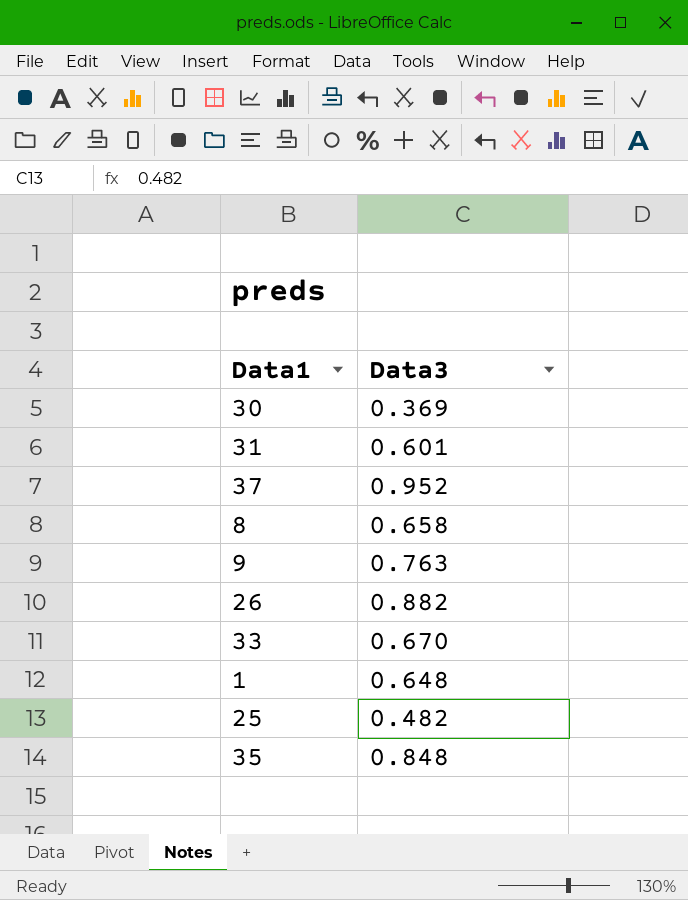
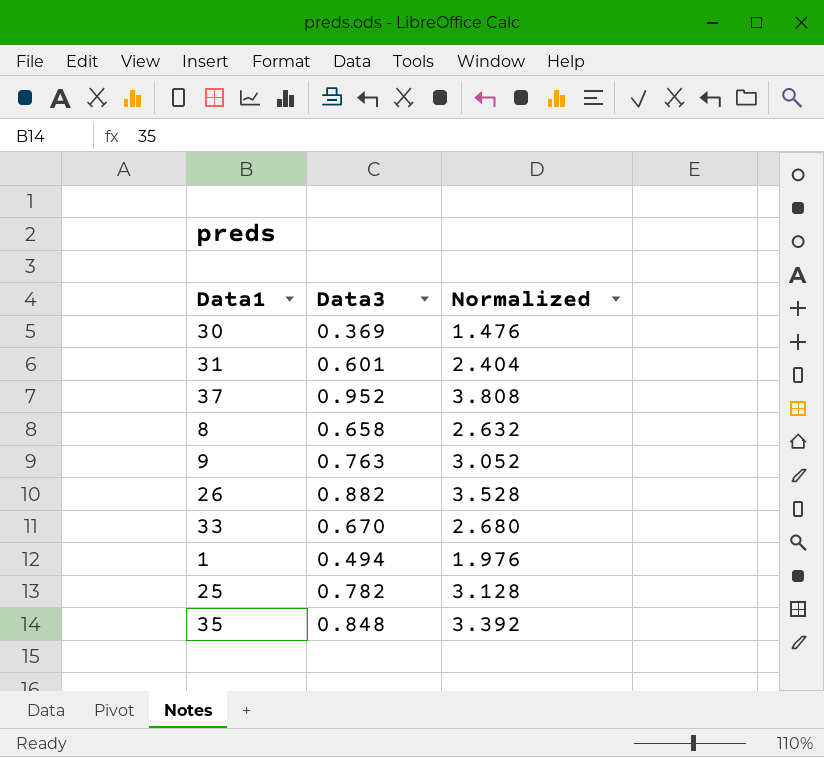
column Normalized | formula: none -> [Data3] * 4
1 | Data3: 0.648 -> 0.494
25 | Data3: 0.482 -> 0.782

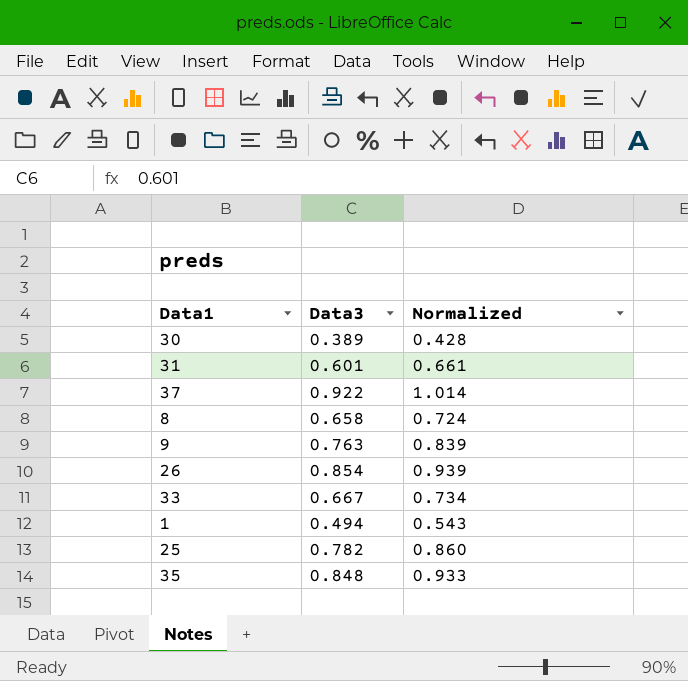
column Normalized | formula: [Data3] * 4 -> [Data3] * 1.1
30 | Data3: 0.369 -> 0.389
37 | Data3: 0.952 -> 0.922
26 | Data3: 0.882 -> 0.854
33 | Data3: 0.670 -> 0.667

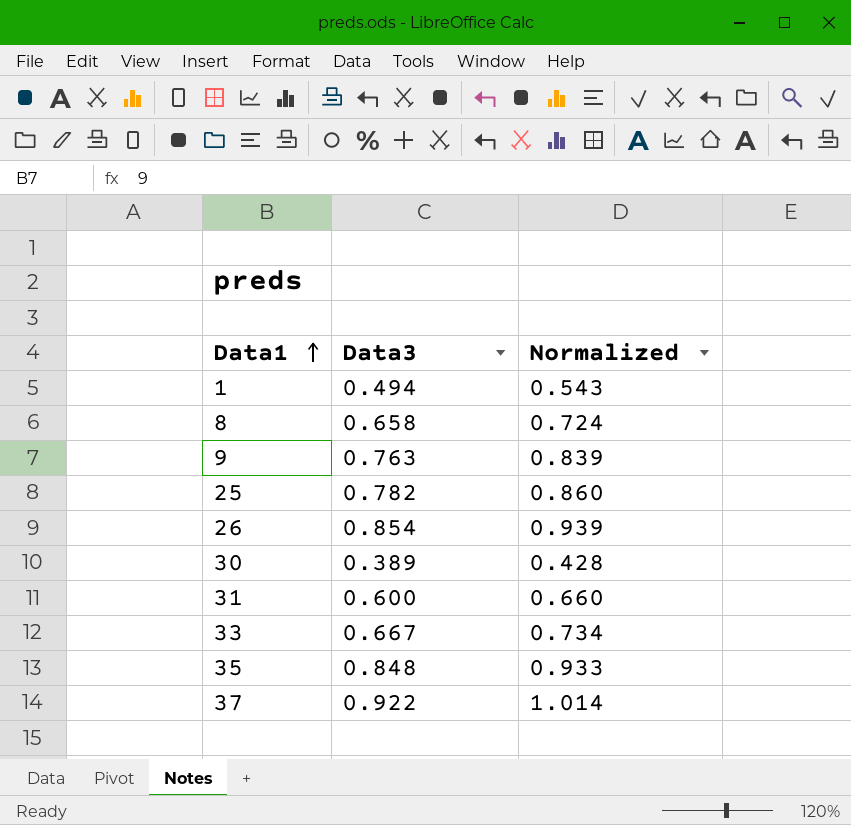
row order: none -> Data1 ascending
31 | Data3: 0.601 -> 0.600
31 | Normalized: 0.661 -> 0.660

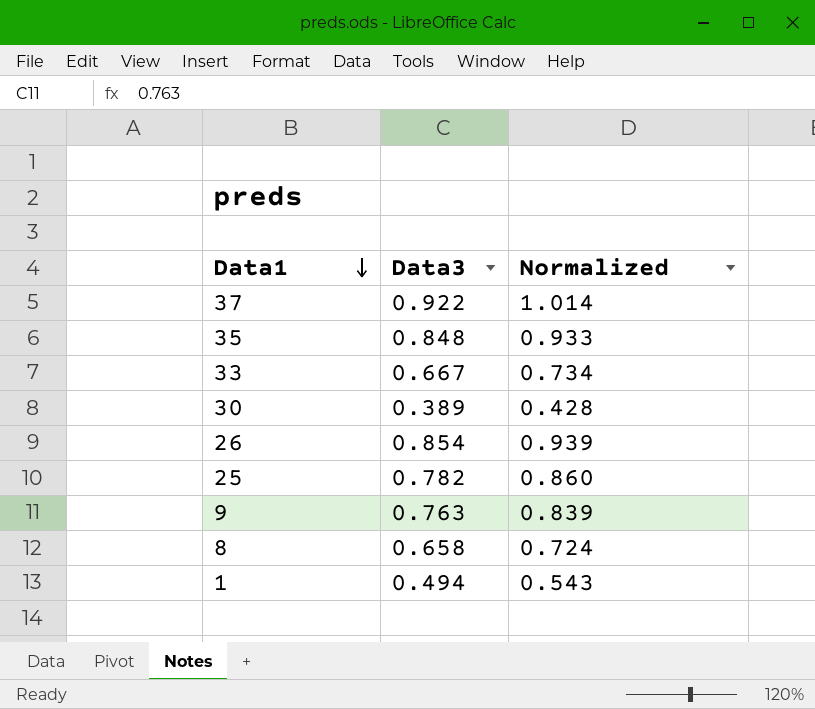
row order: Data1 ascending -> Data1 descending
row 31: 0.600 | 0.660 -> none

